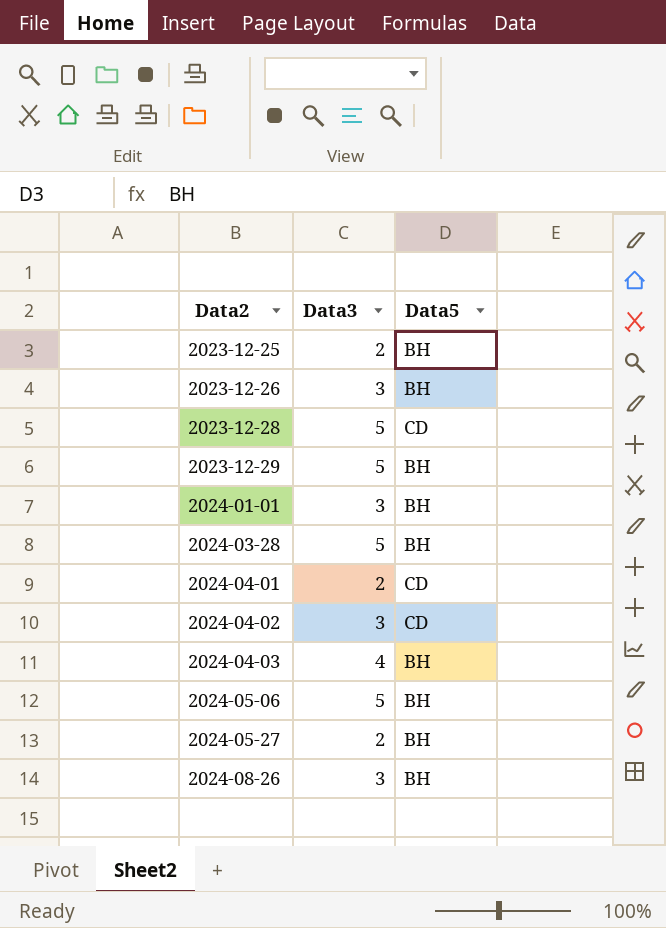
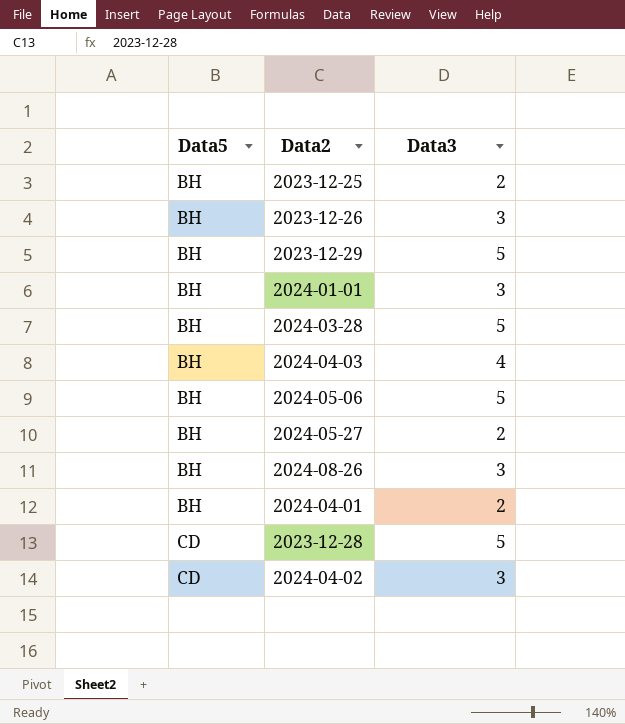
row order: Data2 ascending -> Data5 ascending
column Data5 | position: 3 -> 1
2024-04-01 | Data5: CD -> BH

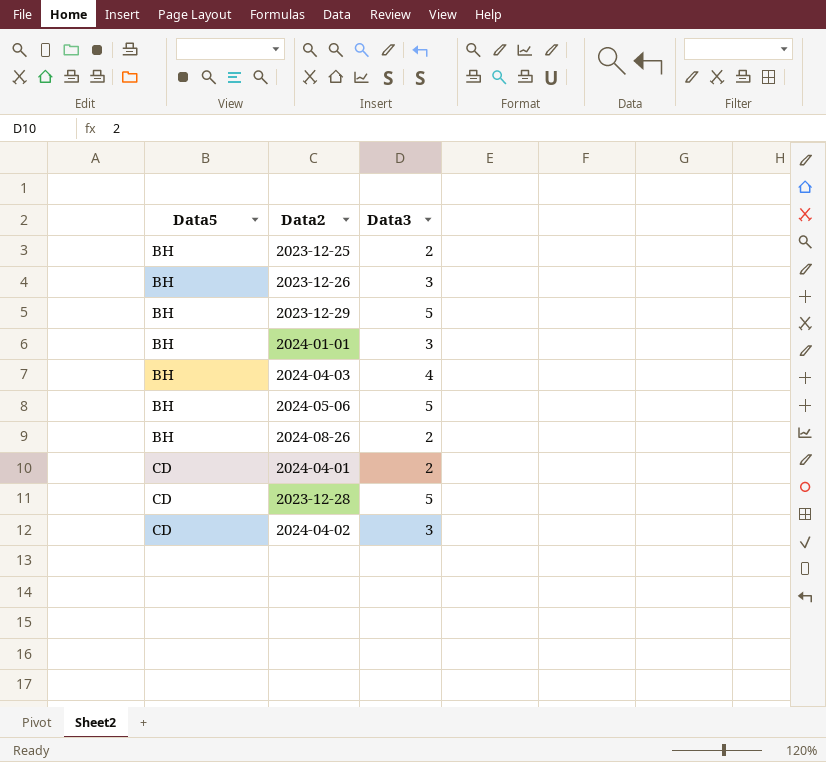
row 2024-03-28: BH | 5 -> none
row 2024-05-27: BH | 2 -> none
2024-08-26 | Data3: 3 -> 2
2024-04-01 | Data5: BH -> CD

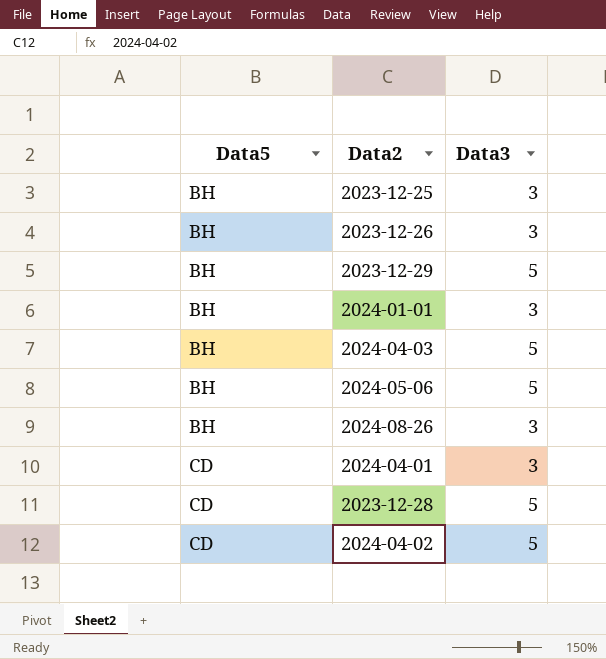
2023-12-25 | Data3: 2 -> 3
2024-04-03 | Data3: 4 -> 5
2024-08-26 | Data3: 2 -> 3
2024-04-01 | Data3: 2 -> 3
2024-04-02 | Data3: 3 -> 5

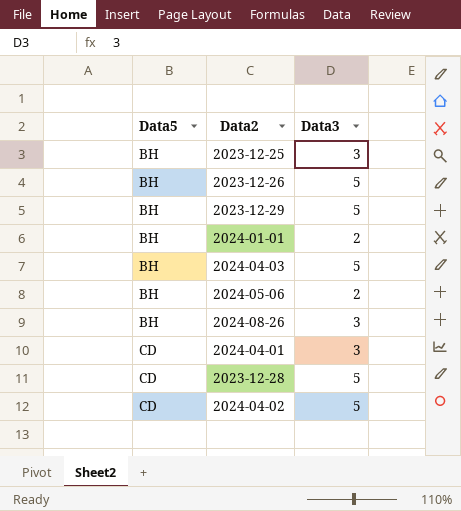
2023-12-26 | Data3: 3 -> 5
2024-01-01 | Data3: 3 -> 2
2024-05-06 | Data3: 5 -> 2

